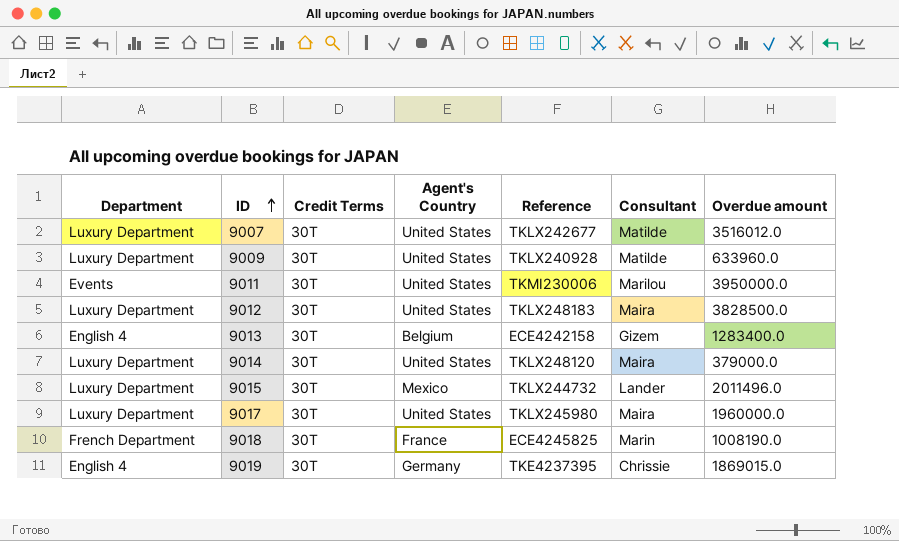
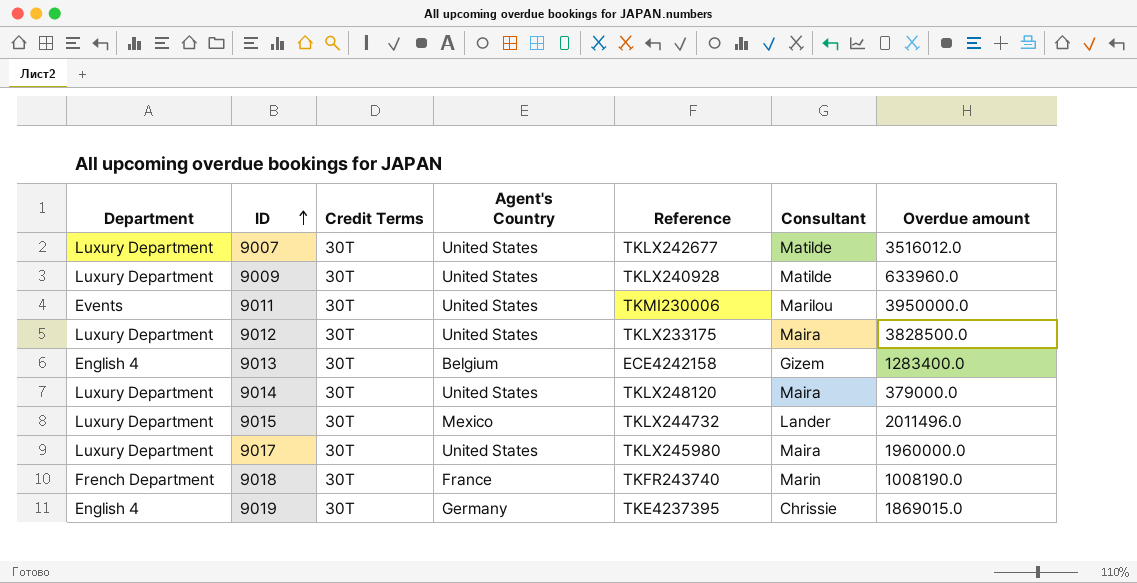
9012 | Reference: TKLX248183 -> TKLX233175
9018 | Reference: ECE4245825 -> TKFR243740

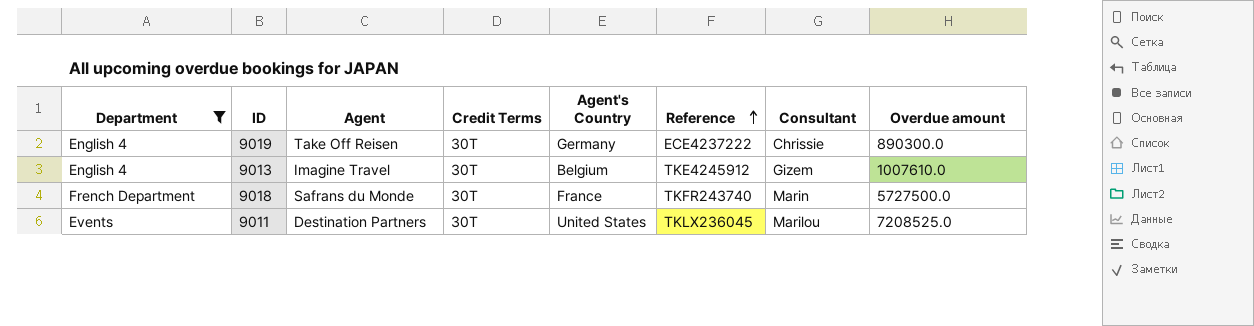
filter: none -> Department != Luxury Department
row order: ID ascending -> Reference ascending
column Agent | position: none -> 3
9019 | Reference: TKE4237395 -> ECE4237222
9019 | Overdue amount: 1869015.0 -> 890300.0
9013 | Reference: ECE4242158 -> TKE4245912
9013 | Overdue amount: 1283400.0 -> 1007610.0
9018 | Overdue amount: 1008190.0 -> 5727500.0
9011 | Reference: TKMI230006 -> TKLX236045
9011 | Overdue amount: 3950000.0 -> 7208525.0

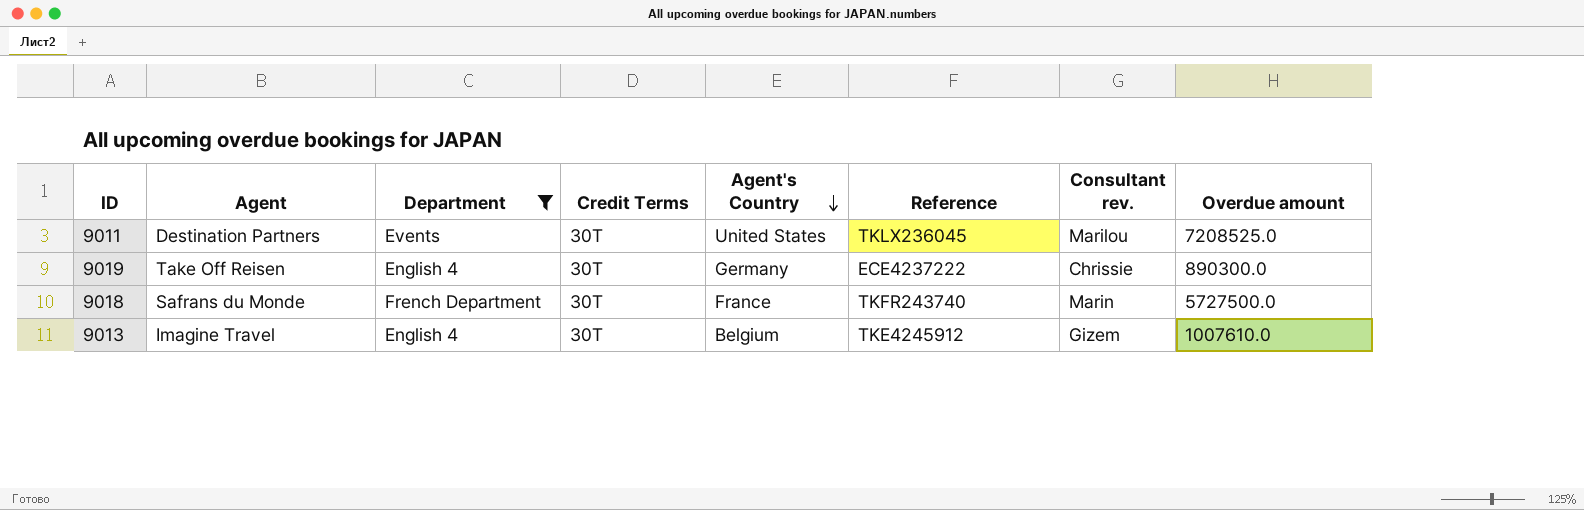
row order: Reference ascending -> Agent's Country descending
column Department | position: 1 -> 3
column name: Consultant -> Consultant rev.

